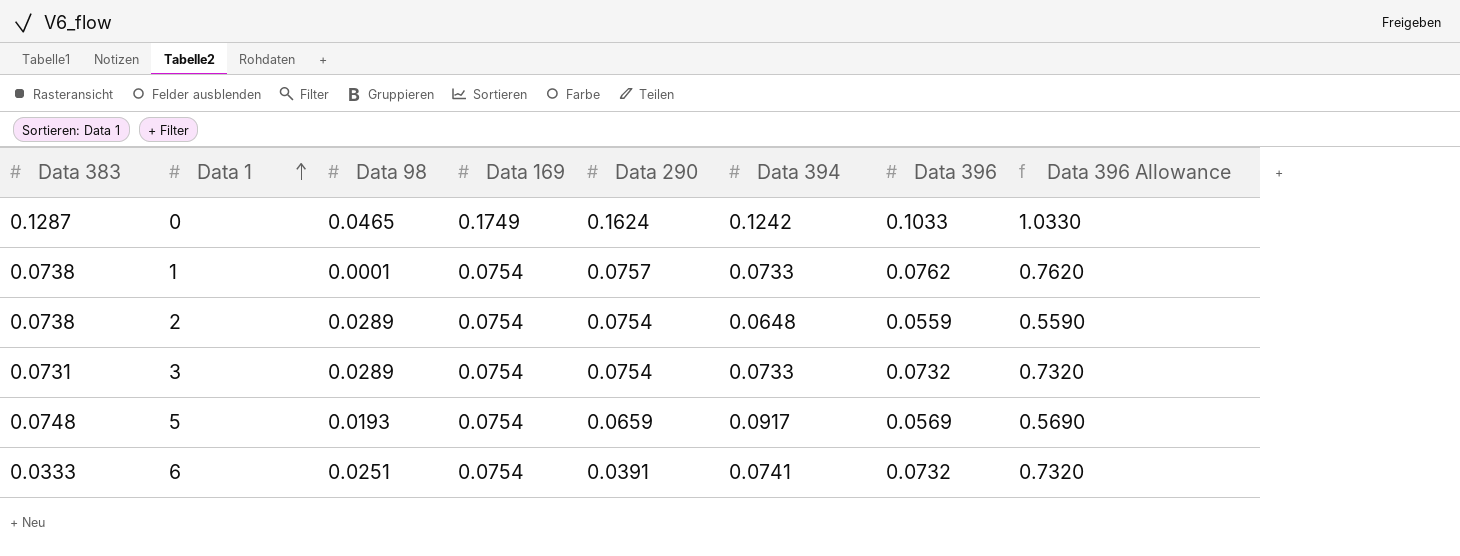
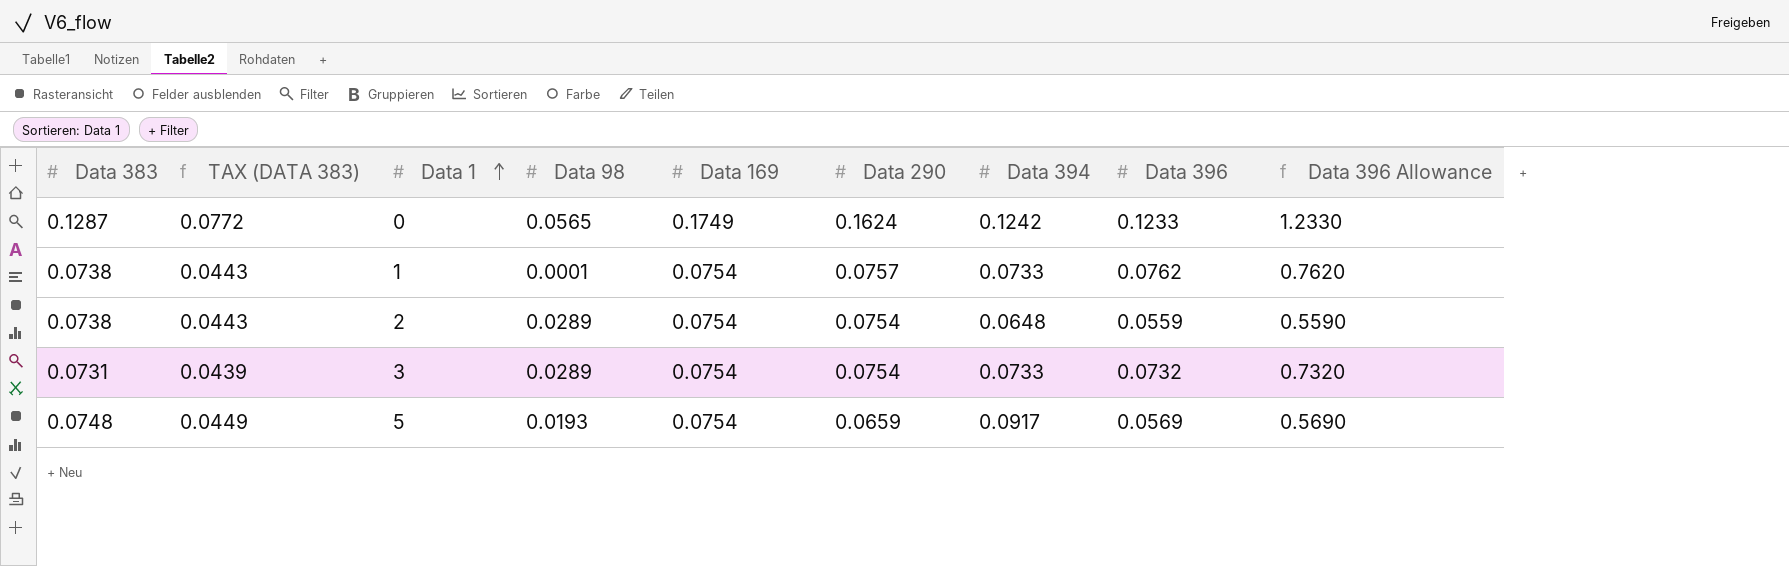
column TAX (DATA 383) | formula: none -> [Data 383] * 0.6
row 6: 0.0333 | 0.0251 | 0.0754 | 0.0391 | 0.0741 | 0.0732 | 0.7320 -> none
0 | Data 98: 0.0465 -> 0.0565
0 | Data 396: 0.1033 -> 0.1233
0 | Data 396 Allowance: 1.0330 -> 1.2330

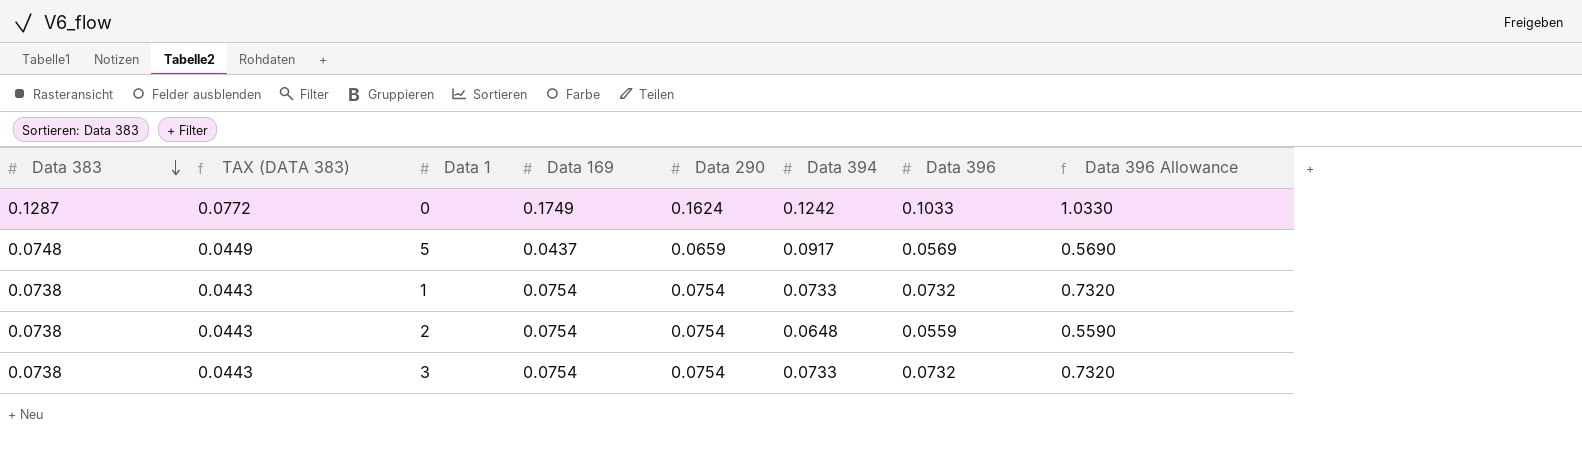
row order: Data 1 ascending -> Data 383 descending
column Data 98 | position: 4 -> none
0 | Data 396: 0.1233 -> 0.1033
0 | Data 396 Allowance: 1.2330 -> 1.0330
5 | Data 169: 0.0754 -> 0.0437
1 | Data 290: 0.0757 -> 0.0754
1 | Data 396: 0.0762 -> 0.0732
1 | Data 396 Allowance: 0.7620 -> 0.7320
3 | Data 383: 0.0731 -> 0.0738
3 | TAX (DATA 383): 0.0439 -> 0.0443

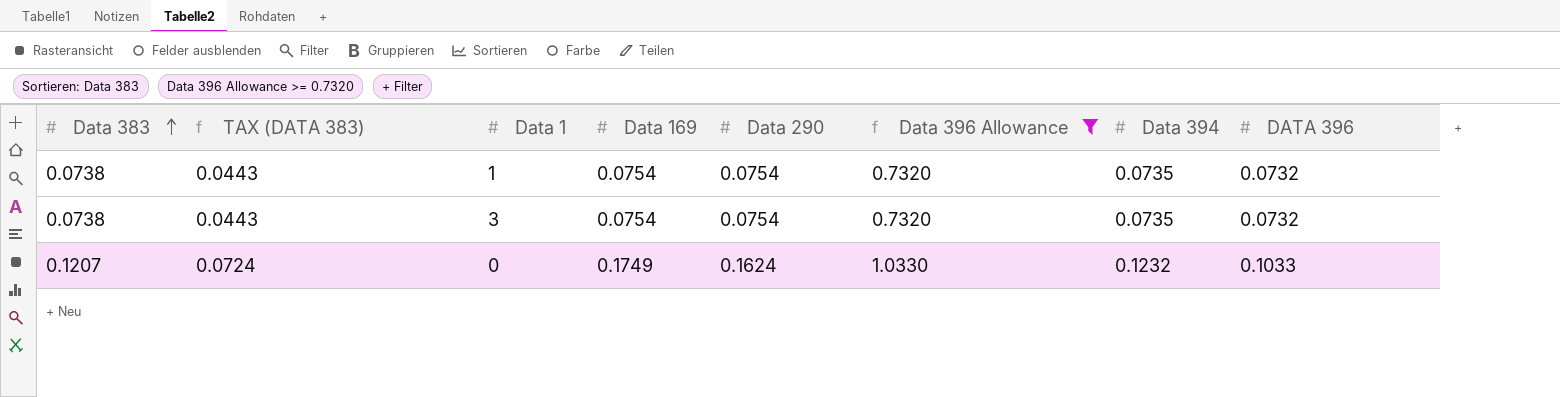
filter: none -> Data 396 Allowance >= 0.7320
row order: Data 383 descending -> Data 383 ascending
column Data 396 Allowance | position: 8 -> 6
column name: Data 396 -> DATA 396
1 | Data 394: 0.0733 -> 0.0735
3 | Data 394: 0.0733 -> 0.0735
0 | Data 383: 0.1287 -> 0.1207
0 | TAX (DATA 383): 0.0772 -> 0.0724
0 | Data 394: 0.1242 -> 0.1232

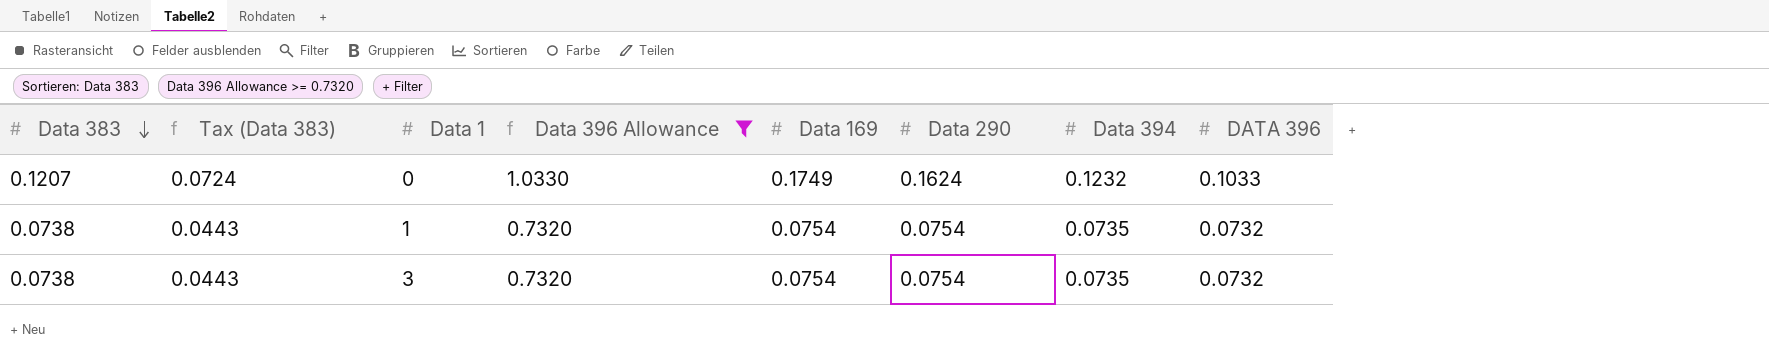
row order: Data 383 ascending -> Data 383 descending
column name: TAX (DATA 383) -> Tax (Data 383)
column Data 396 Allowance | position: 6 -> 4

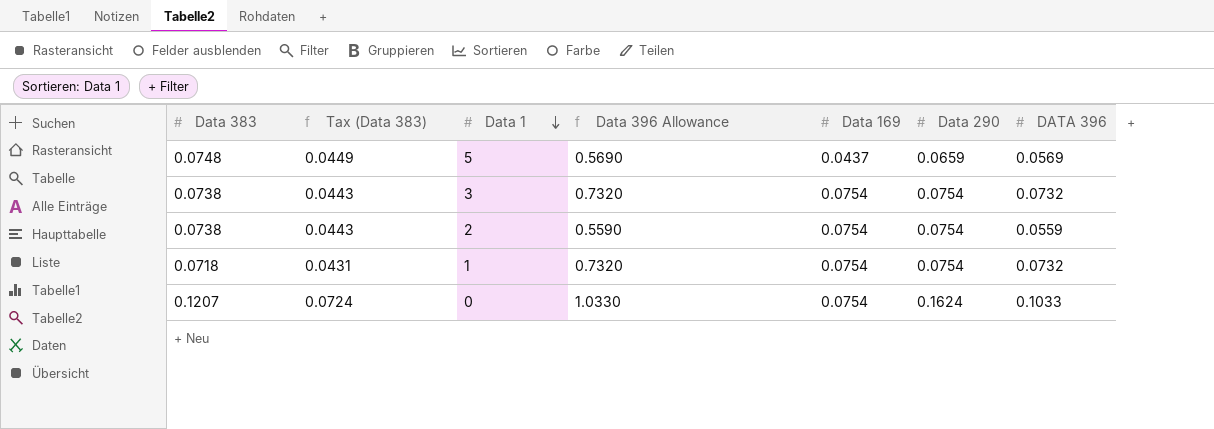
filter: Data 396 Allowance >= 0.7320 -> none
row order: Data 383 descending -> Data 1 descending
column Data 394 | position: 7 -> none
1 | Data 383: 0.0738 -> 0.0718
1 | Tax (Data 383): 0.0443 -> 0.0431
0 | Data 169: 0.1749 -> 0.0754

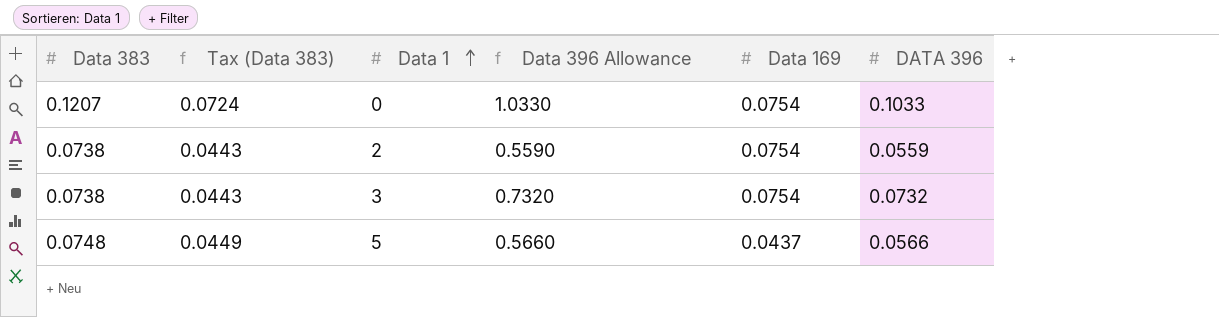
row order: Data 1 descending -> Data 1 ascending
column Data 290 | position: 6 -> none
row 1: 0.0718 | 0.0431 | 0.7320 | 0.0754 | 0.0754 | 0.0732 -> none
5 | Data 396 Allowance: 0.5690 -> 0.5660
5 | DATA 396: 0.0569 -> 0.0566

